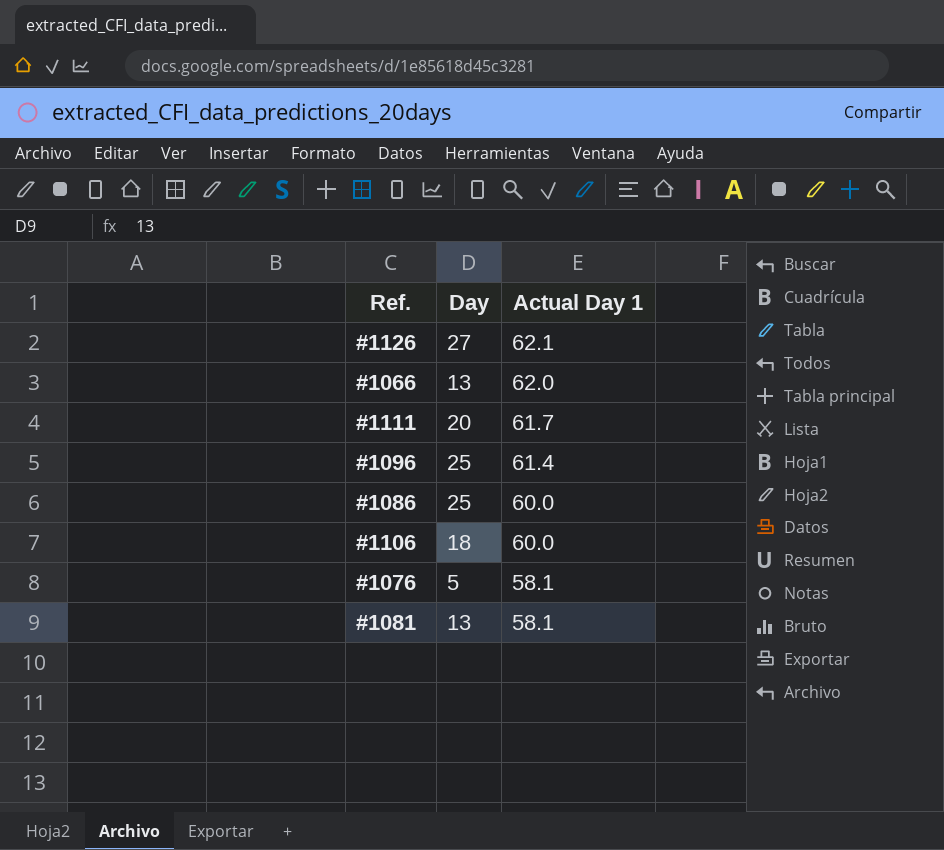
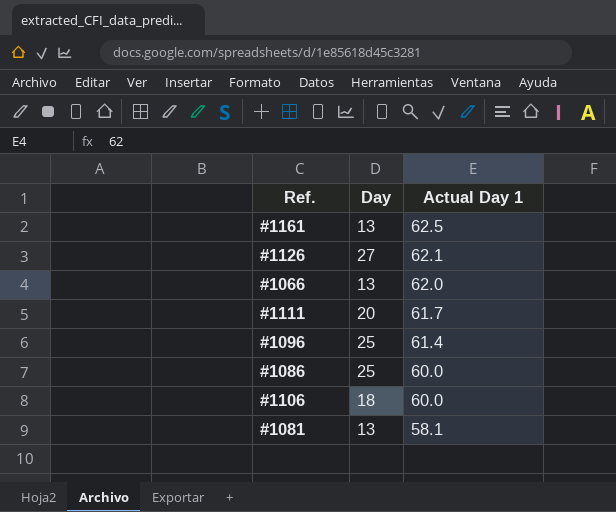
row #1076: 5 | 58.1 -> none
row #1161: none -> 13 | 62.5

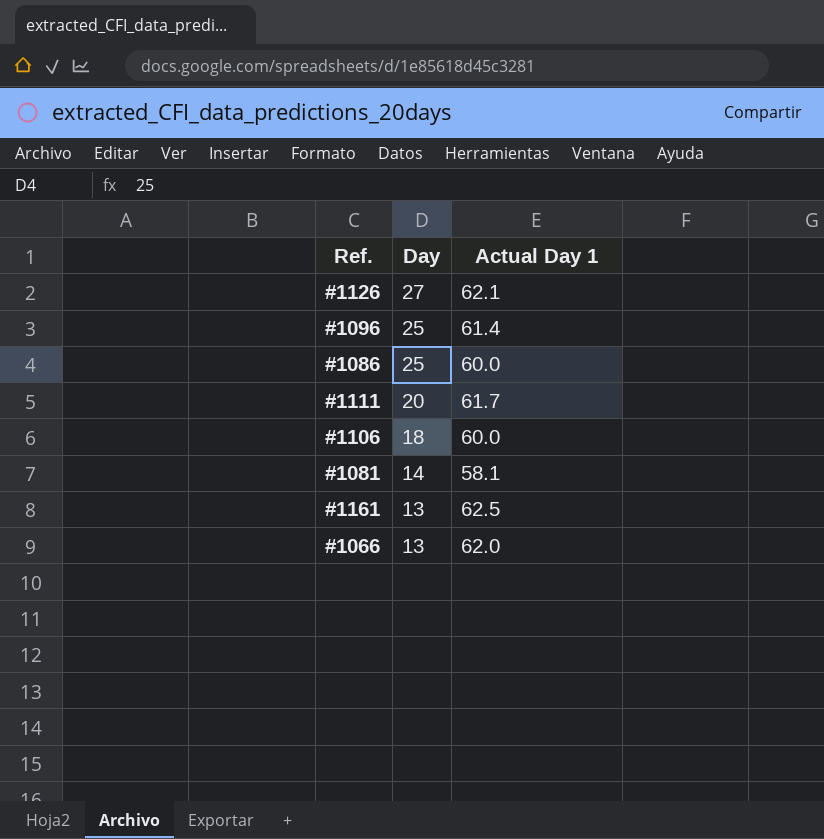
row order: Actual Day 1 descending -> Day descending
#1081 | Day: 13 -> 14

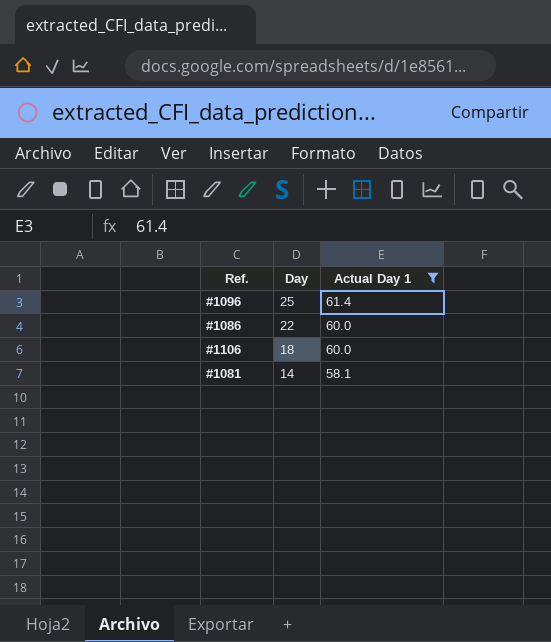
filter: none -> Actual Day 1 <= 61.4
#1086 | Day: 25 -> 22

